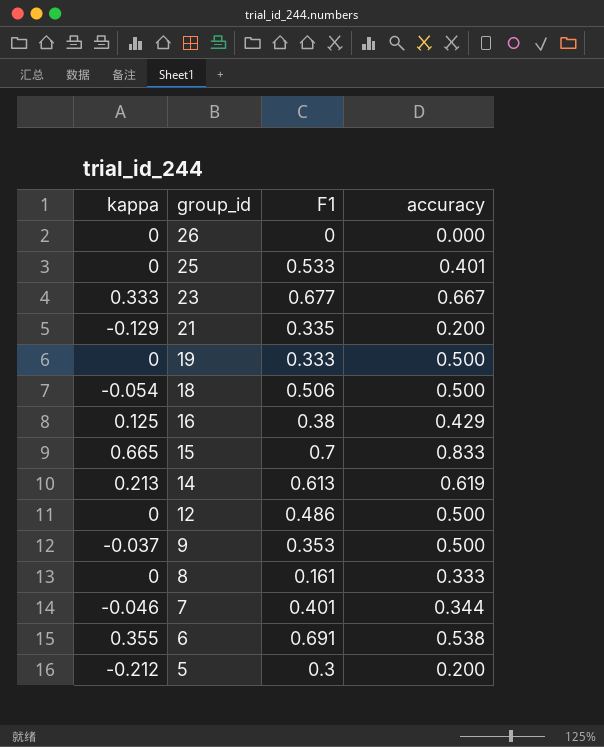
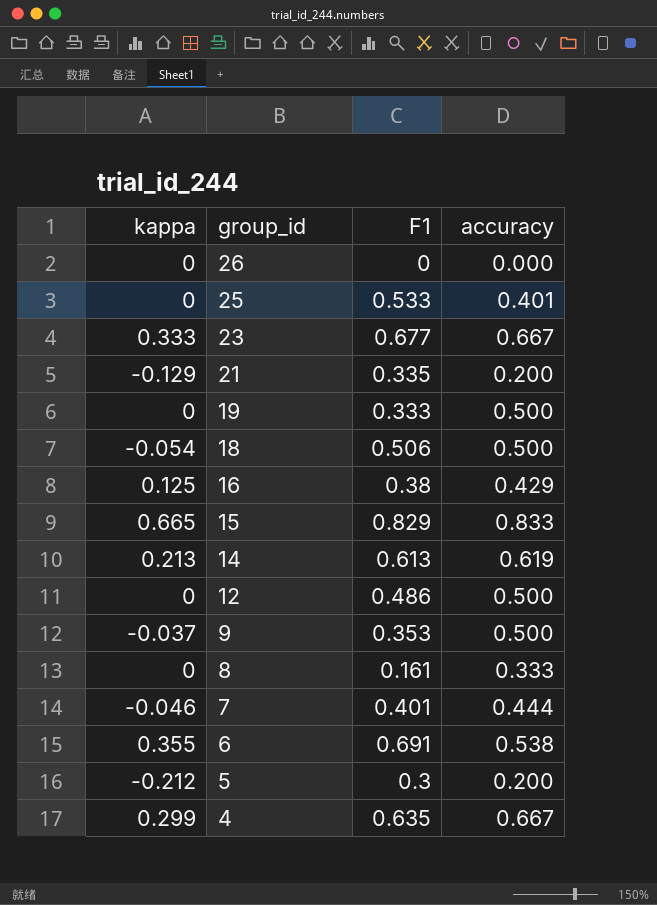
15 | F1: 0.7 -> 0.829
7 | accuracy: 0.344 -> 0.444
row 4: none -> 0.299 | 0.635 | 0.667

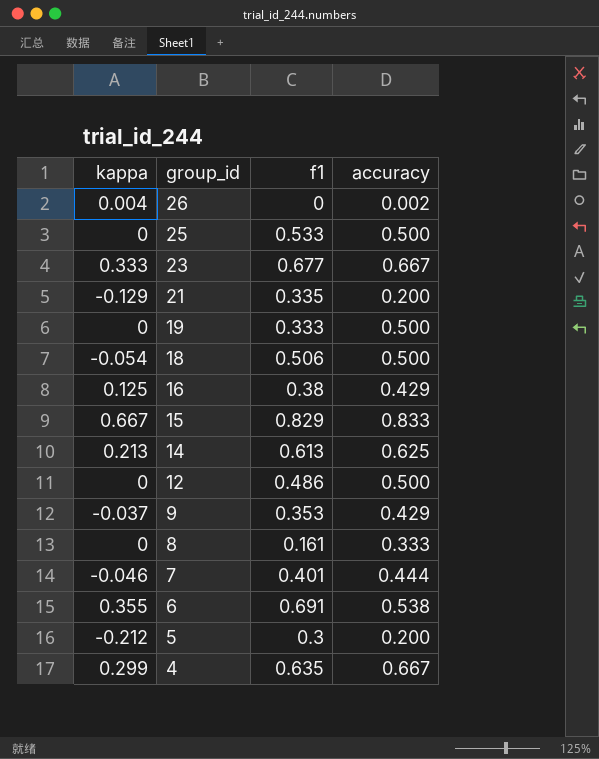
column name: F1 -> f1
26 | kappa: 0 -> 0.004
26 | accuracy: 0.000 -> 0.002
25 | accuracy: 0.401 -> 0.500
15 | kappa: 0.665 -> 0.667
14 | accuracy: 0.619 -> 0.625
9 | accuracy: 0.500 -> 0.429

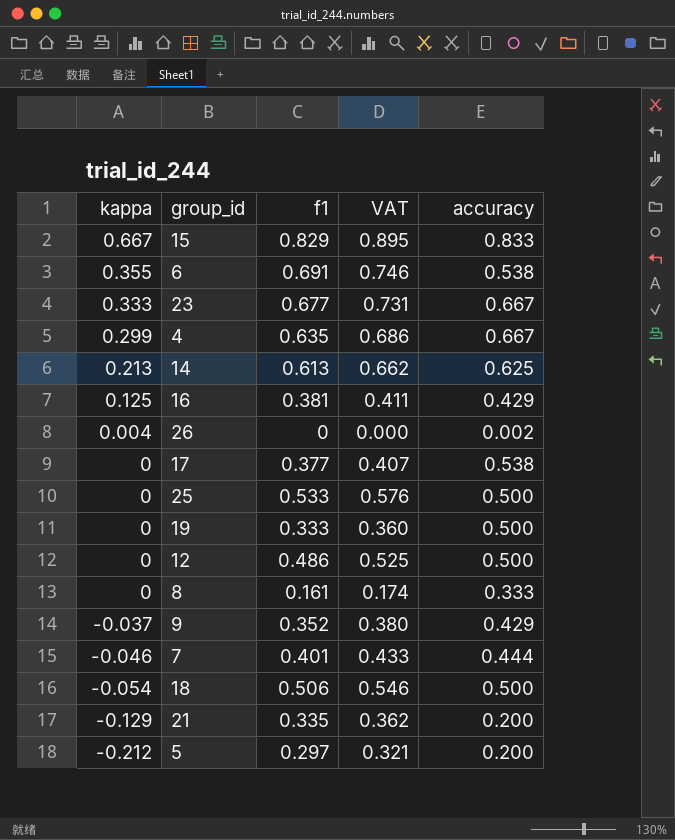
row order: group_id descending -> kappa descending
column VAT | formula: none -> [f1] * 1.08
16 | f1: 0.38 -> 0.381
row 17: none -> 0 | 0.377 | 0.407 | 0.538
9 | f1: 0.353 -> 0.352
5 | f1: 0.3 -> 0.297

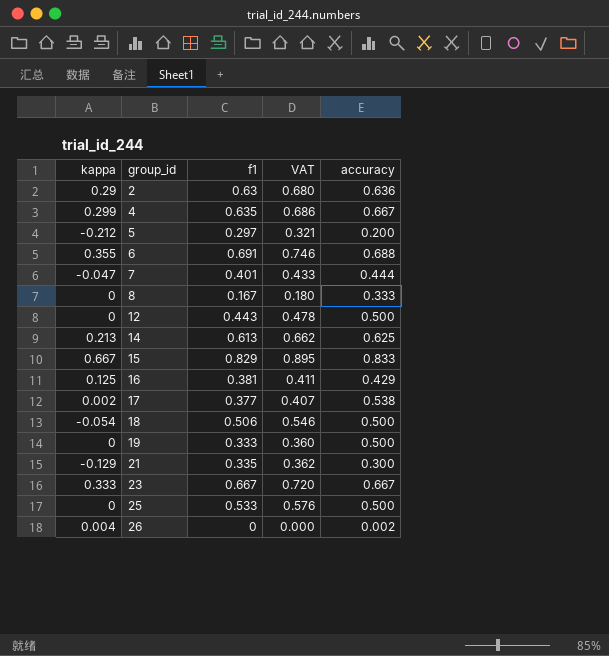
row order: kappa descending -> group_id ascending
row 9: -0.037 | 0.352 | 0.380 | 0.429 -> none
row 2: none -> 0.29 | 0.63 | 0.680 | 0.636
6 | accuracy: 0.538 -> 0.688
7 | kappa: -0.046 -> -0.047
8 | f1: 0.161 -> 0.167
8 | VAT: 0.174 -> 0.180
12 | f1: 0.486 -> 0.443
12 | VAT: 0.525 -> 0.478
17 | kappa: 0 -> 0.002
21 | accuracy: 0.200 -> 0.300
23 | f1: 0.677 -> 0.667
23 | VAT: 0.731 -> 0.720

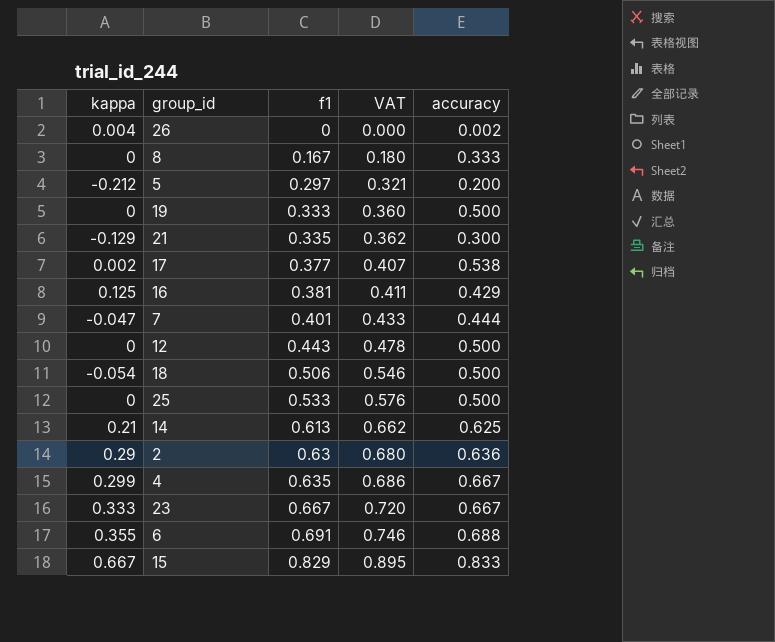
row order: group_id ascending -> f1 ascending
14 | kappa: 0.213 -> 0.21

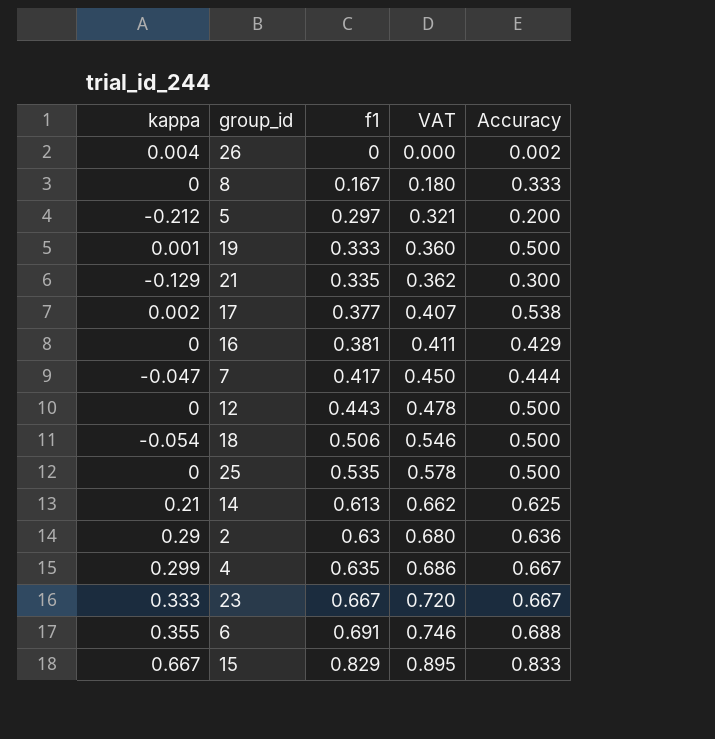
column name: accuracy -> Accuracy
19 | kappa: 0 -> 0.001
16 | kappa: 0.125 -> 0
7 | f1: 0.401 -> 0.417
7 | VAT: 0.433 -> 0.450
25 | f1: 0.533 -> 0.535
25 | VAT: 0.576 -> 0.578

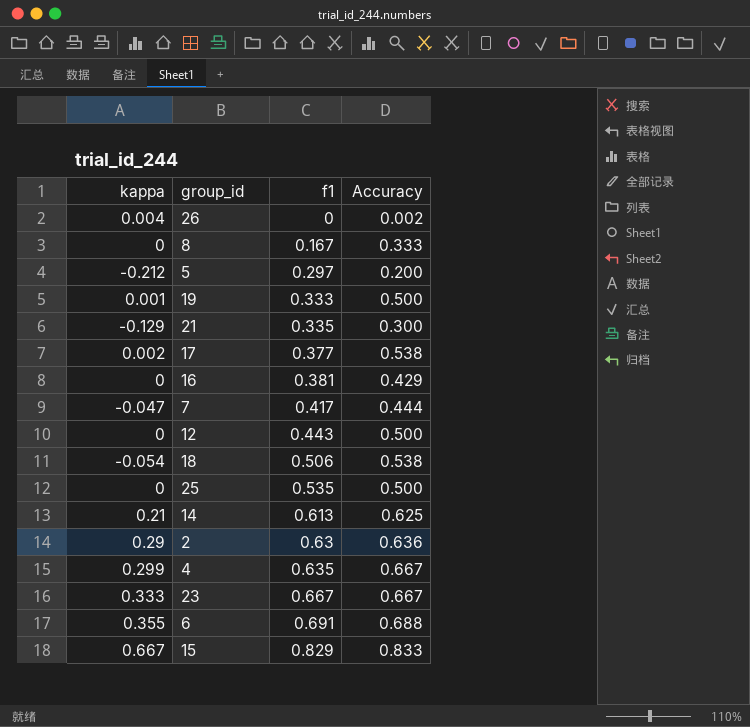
column VAT | formula: [f1] * 1.08 -> none
18 | Accuracy: 0.500 -> 0.538

